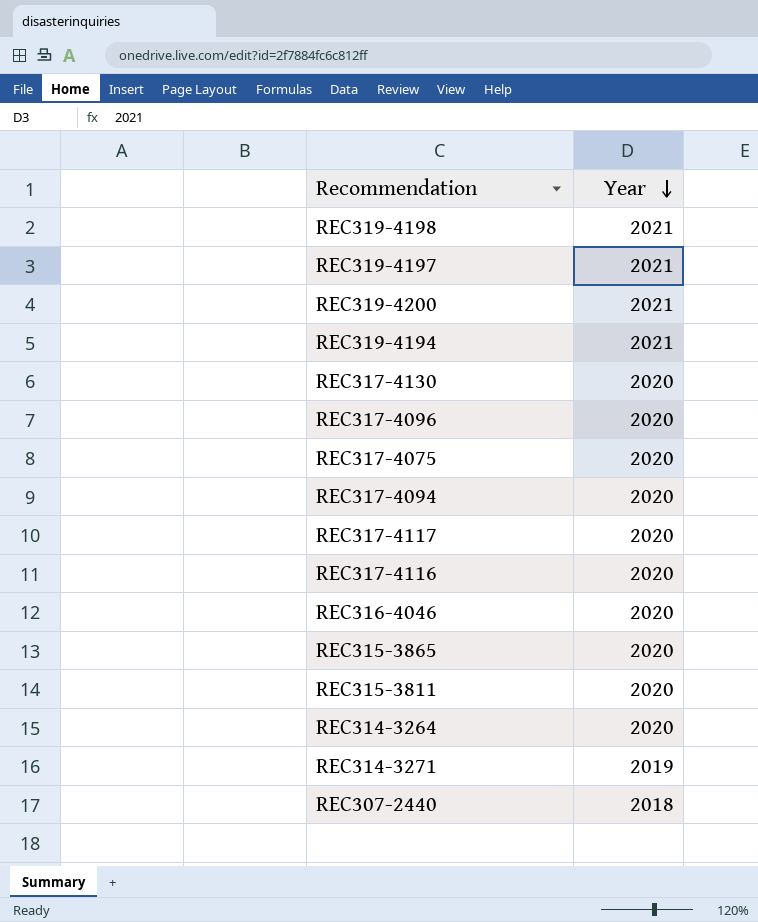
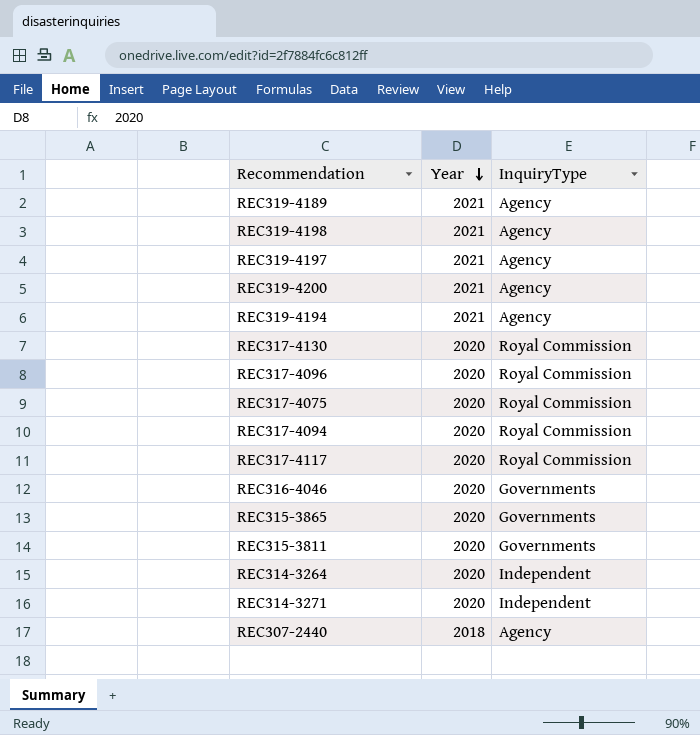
column InquiryType | position: none -> 3
row REC317-4116: 2020 -> none
row REC319-4189: none -> 2021 | Agency
REC314-3271 | Year: 2019 -> 2020

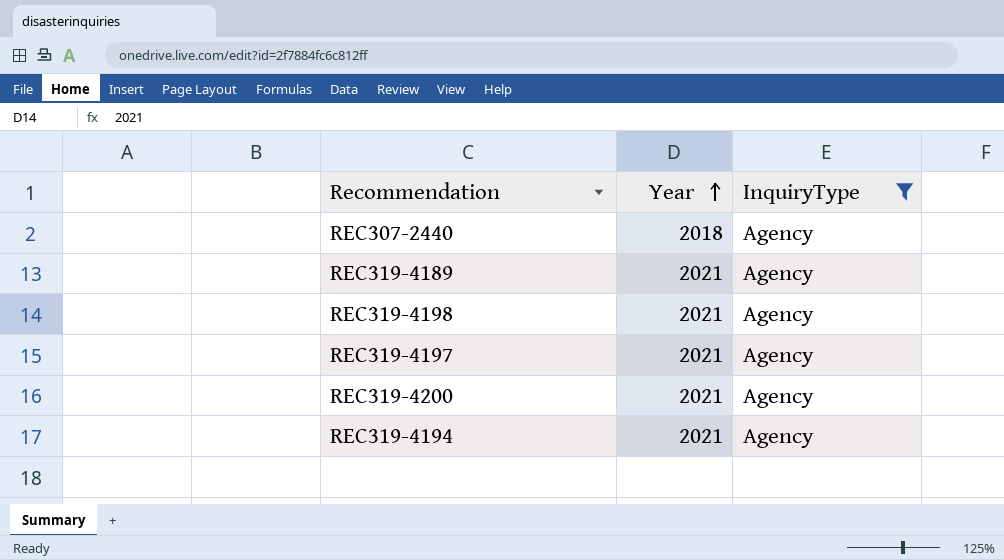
filter: none -> InquiryType = Agency
row order: Year descending -> Year ascending

